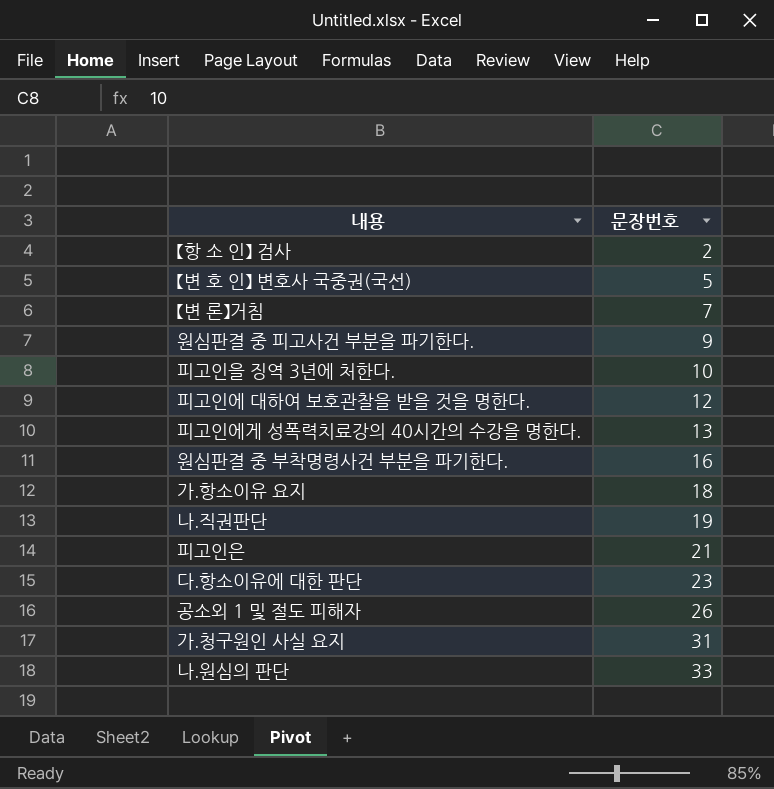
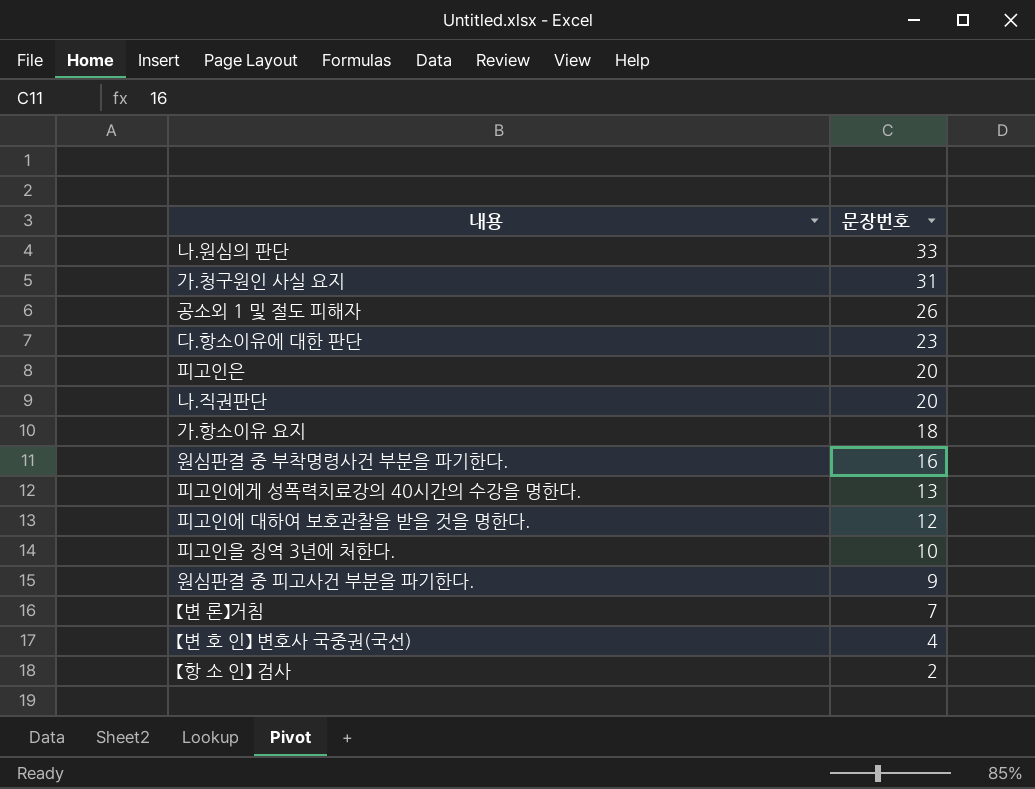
row order: 문장번호 ascending -> 문장번호 descending
피고인은 | 문장번호: 21 -> 20
나.직권판단 | 문장번호: 19 -> 20
【변 호 인】 변호사 국중권(국선) | 문장번호: 5 -> 4

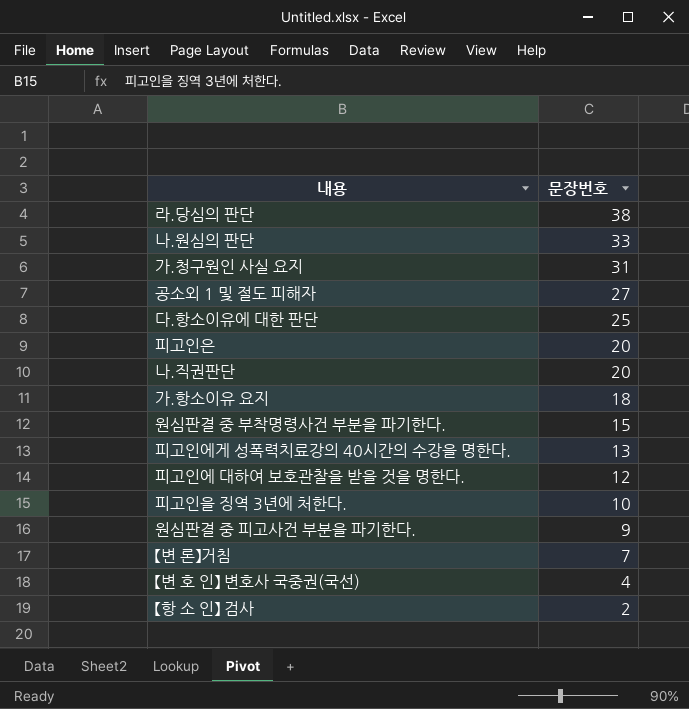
row 라.당심의 판단: none -> 38
공소외 1 및 절도 피해자 | 문장번호: 26 -> 27
다.항소이유에 대한 판단 | 문장번호: 23 -> 25
원심판결 중 부착명령사건 부분을 파기한다. | 문장번호: 16 -> 15

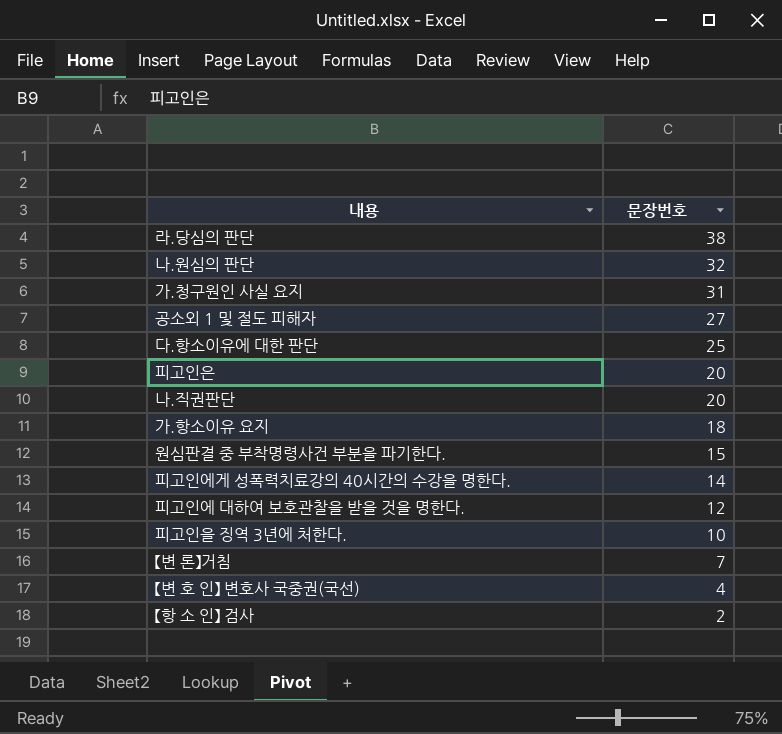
row 원심판결 중 피고사건 부분을 파기한다.: 9 -> none
나.원심의 판단 | 문장번호: 33 -> 32
피고인에게 성폭력치료강의 40시간의 수강을 명한다. | 문장번호: 13 -> 14

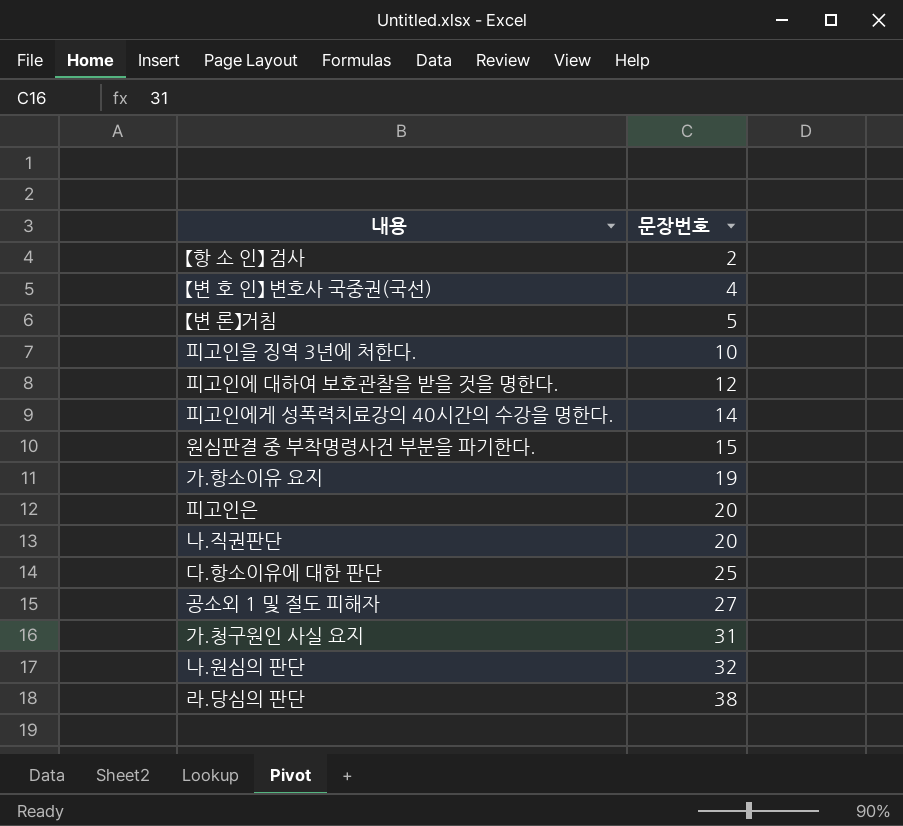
row order: 문장번호 descending -> 문장번호 ascending
【변 론】거침 | 문장번호: 7 -> 5
가.항소이유 요지 | 문장번호: 18 -> 19

